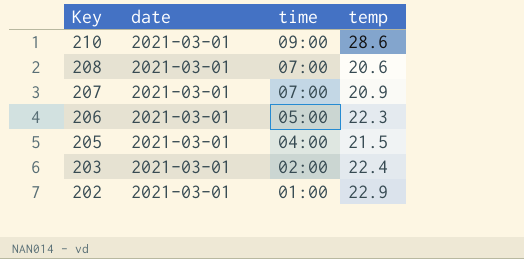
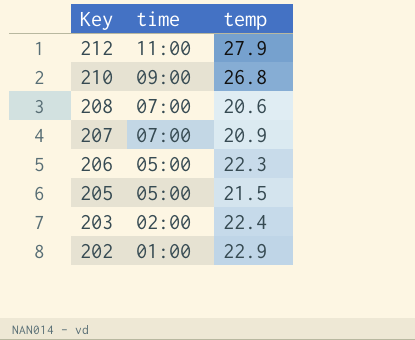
column date | position: 2 -> none
row 212: none -> 11:00 | 27.9
210 | temp: 28.6 -> 26.8
205 | time: 04:00 -> 05:00

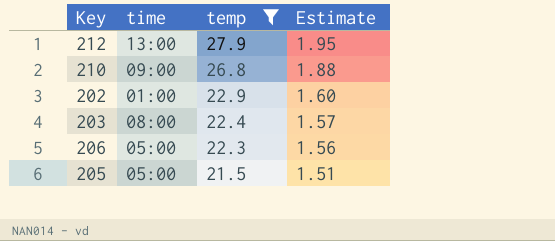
filter: none -> temp >= 21.5
row order: Key descending -> temp descending
column Estimate | formula: none -> [temp] * 0.07
212 | time: 11:00 -> 13:00
203 | time: 02:00 -> 08:00

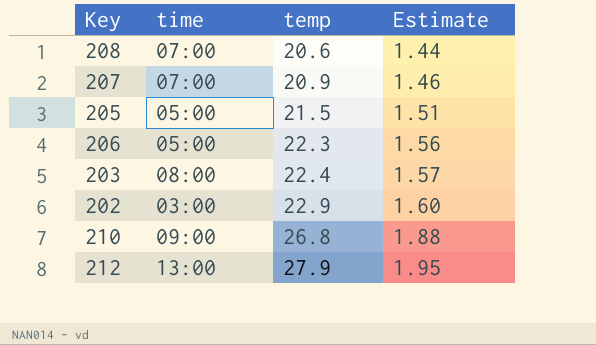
filter: temp >= 21.5 -> none
row order: temp descending -> temp ascending
202 | time: 01:00 -> 03:00

